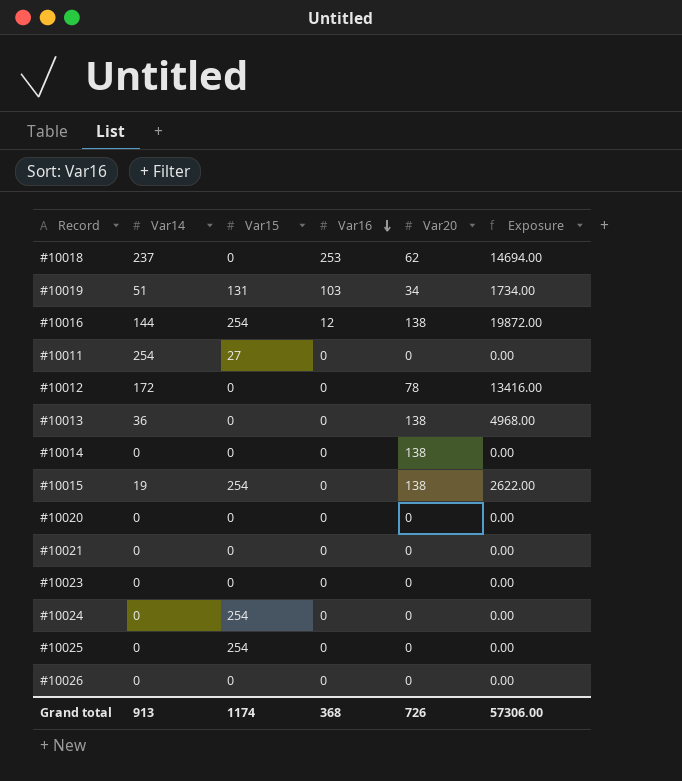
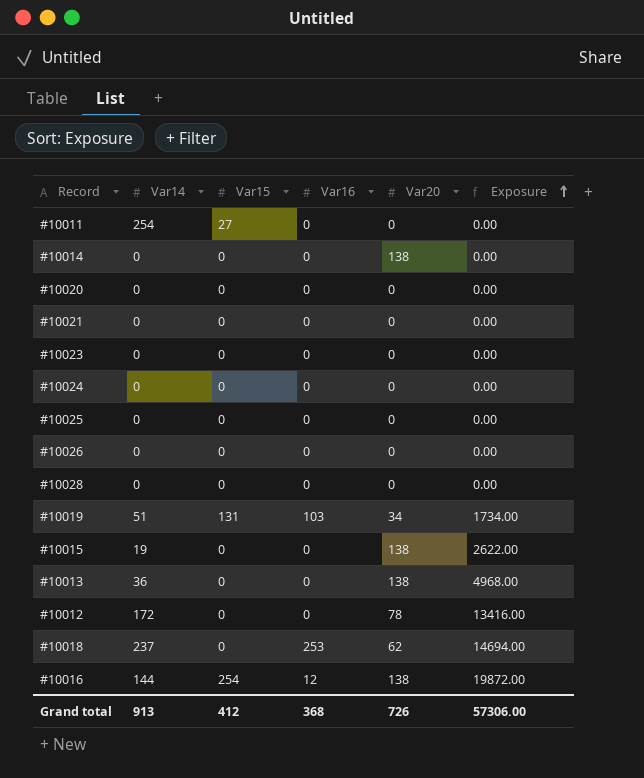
row order: Var16 descending -> Exposure ascending
#10024 | Var15: 254 -> 0
#10025 | Var15: 254 -> 0
row #10028: none -> 0 | 0 | 0 | 0 | 0.00
#10015 | Var15: 254 -> 0
Grand total | Var15: 1174 -> 412

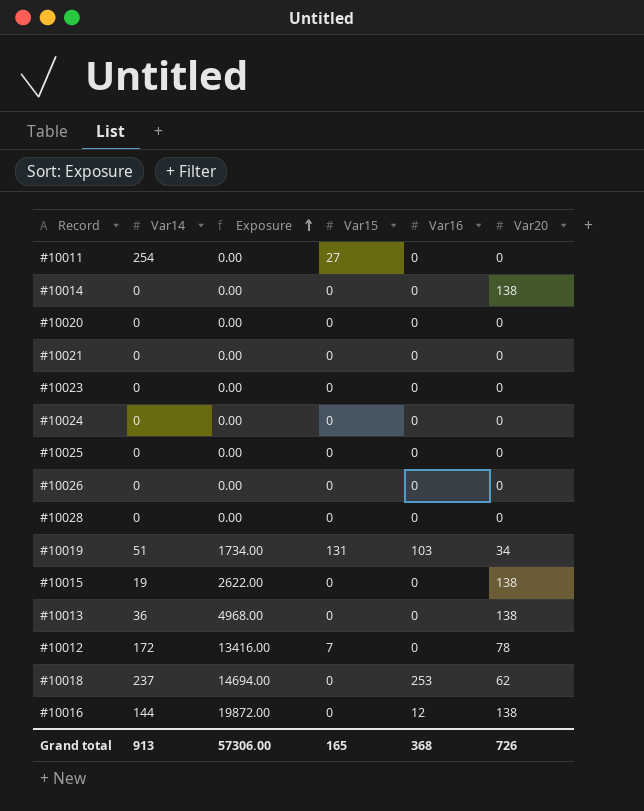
column Exposure | position: 6 -> 3
#10012 | Var15: 0 -> 7
#10016 | Var15: 254 -> 0
Grand total | Var15: 412 -> 165

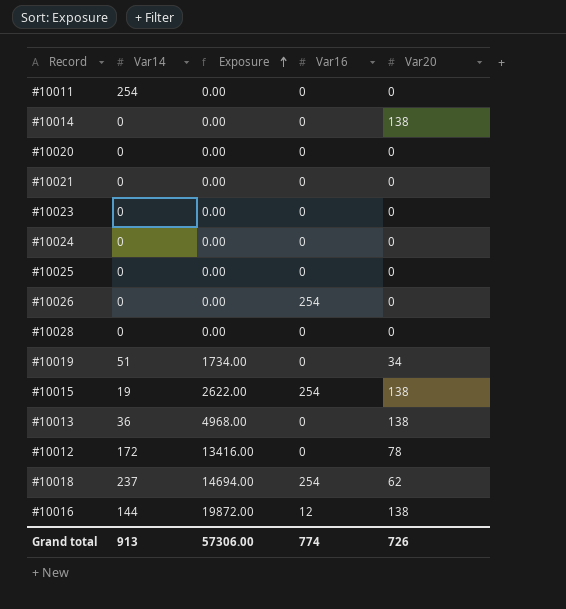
column Var15 | position: 4 -> none
#10026 | Var16: 0 -> 254
#10019 | Var16: 103 -> 0
#10015 | Var16: 0 -> 254
#10018 | Var16: 253 -> 254
Grand total | Var16: 368 -> 774

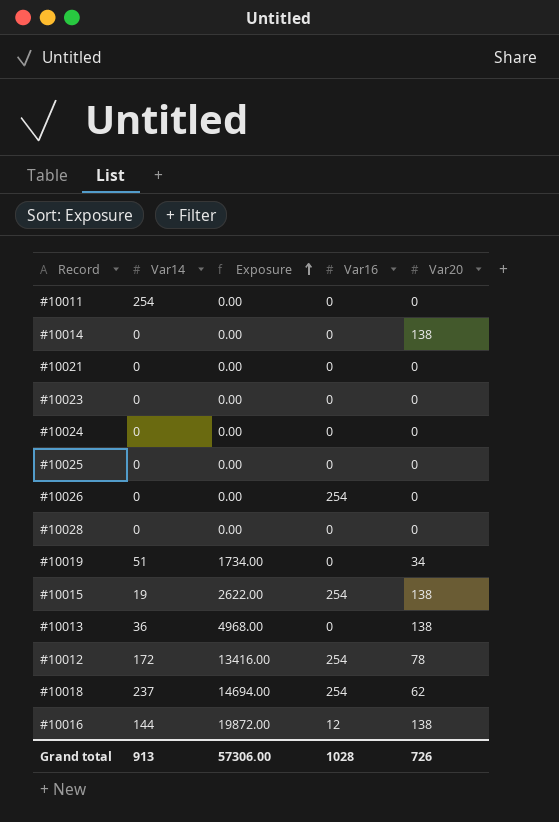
row #10020: 0 | 0.00 | 0 | 0 -> none
#10012 | Var16: 0 -> 254
Grand total | Var16: 774 -> 1028

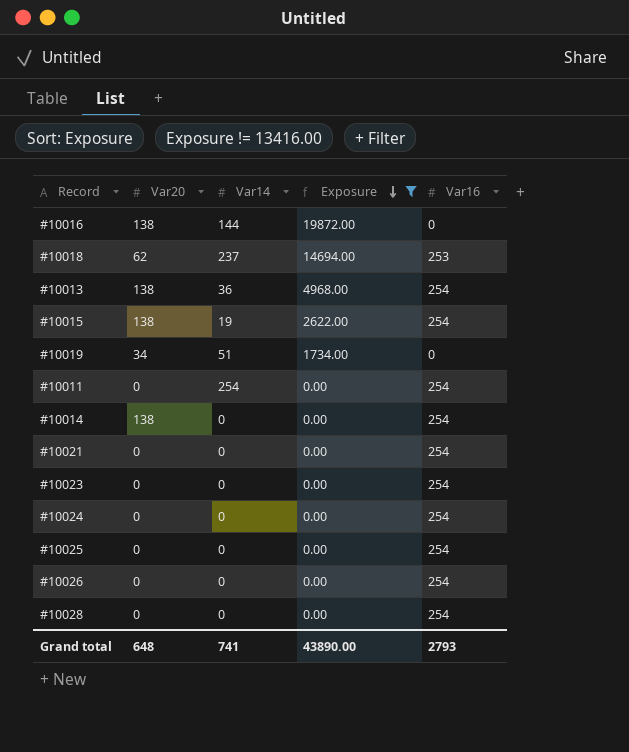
filter: none -> Exposure != 13416.00
row order: Exposure ascending -> Exposure descending
column Var20 | position: 5 -> 2
#10016 | Var16: 12 -> 0
#10018 | Var16: 254 -> 253
#10013 | Var16: 0 -> 254
#10011 | Var16: 0 -> 254
#10014 | Var16: 0 -> 254
#10021 | Var16: 0 -> 254
#10023 | Var16: 0 -> 254
#10024 | Var16: 0 -> 254
#10025 | Var16: 0 -> 254
#10028 | Var16: 0 -> 254
Grand total | Var20: 726 -> 648
Grand total | Var14: 913 -> 741
Grand total | Exposure: 57306.00 -> 43890.00
Grand total | Var16: 1028 -> 2793

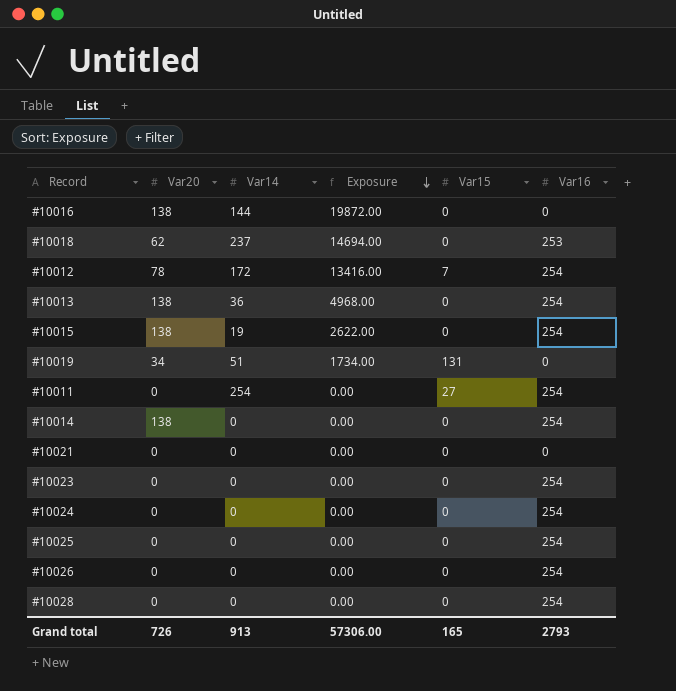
filter: Exposure != 13416.00 -> none
column Var15 | position: none -> 5
#10021 | Var16: 254 -> 0
Grand total | Var20: 648 -> 726
Grand total | Var14: 741 -> 913
Grand total | Exposure: 43890.00 -> 57306.00

